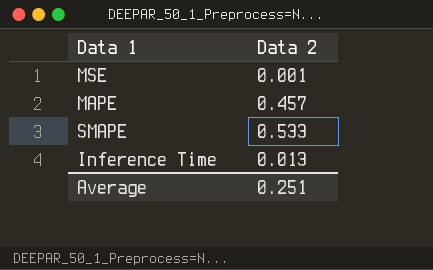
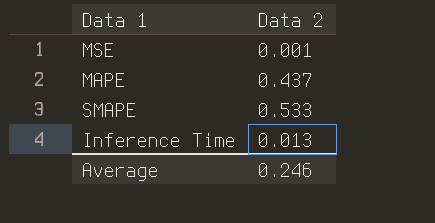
MAPE | Data 2: 0.457 -> 0.437
Average | Data 2: 0.251 -> 0.246

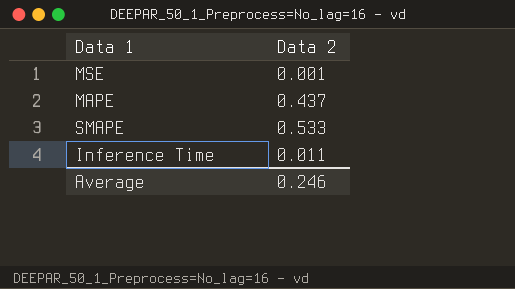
Inference Time | Data 2: 0.013 -> 0.011

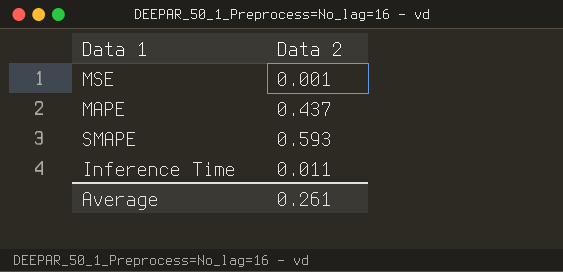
SMAPE | Data 2: 0.533 -> 0.593
Average | Data 2: 0.246 -> 0.261

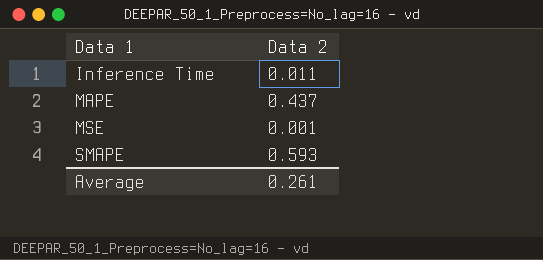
row order: none -> Data 1 ascending

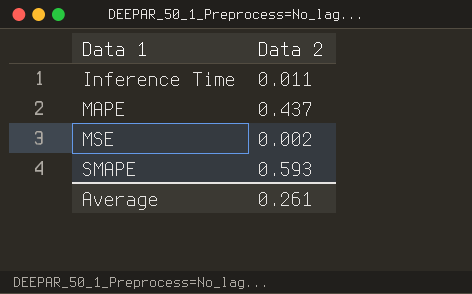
MSE | Data 2: 0.001 -> 0.002

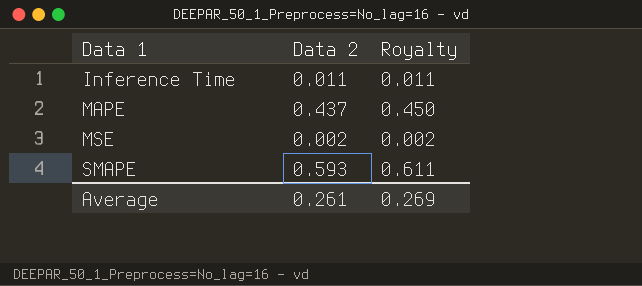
column Royalty | formula: none -> [Data 2] * 1.03

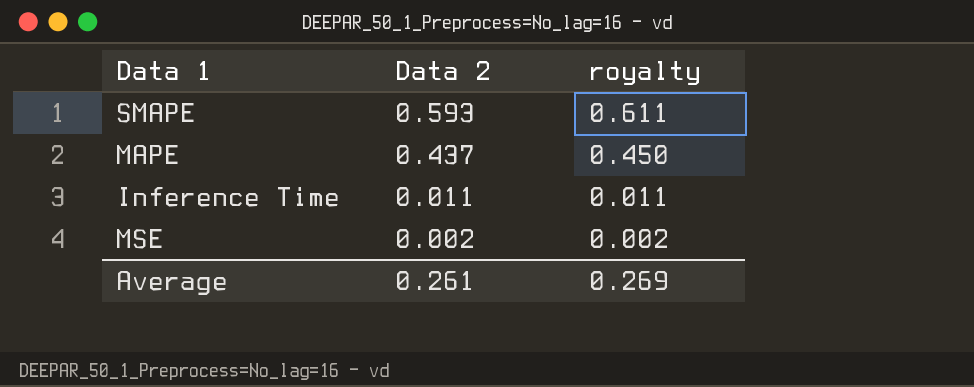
row order: Data 1 ascending -> Data 2 descending
column name: Royalty -> royalty

